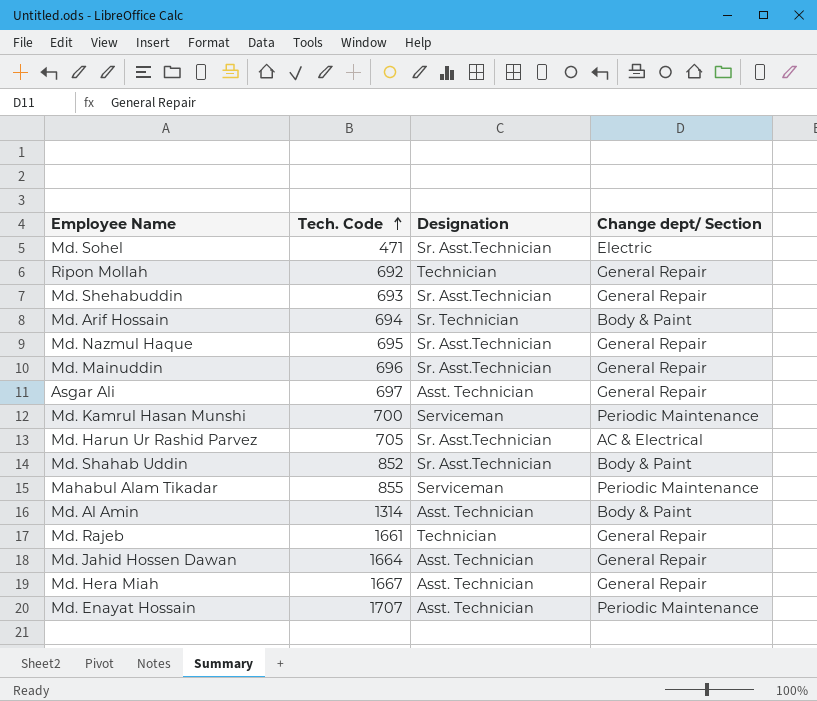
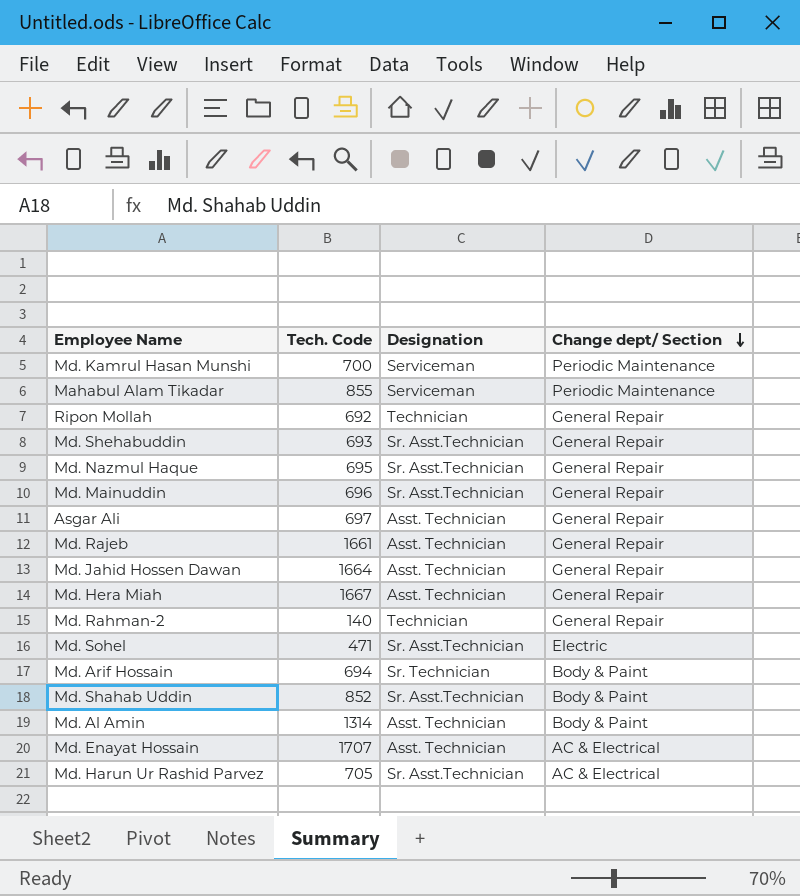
row order: Tech. Code ascending -> Change dept/ Section descending
Md. Rajeb | Designation: Technician -> Asst. Technician
row Md. Rahman-2: none -> 140 | Technician | General Repair
Md. Enayat Hossain | Change dept/ Section: Periodic Maintenance -> AC & Electrical

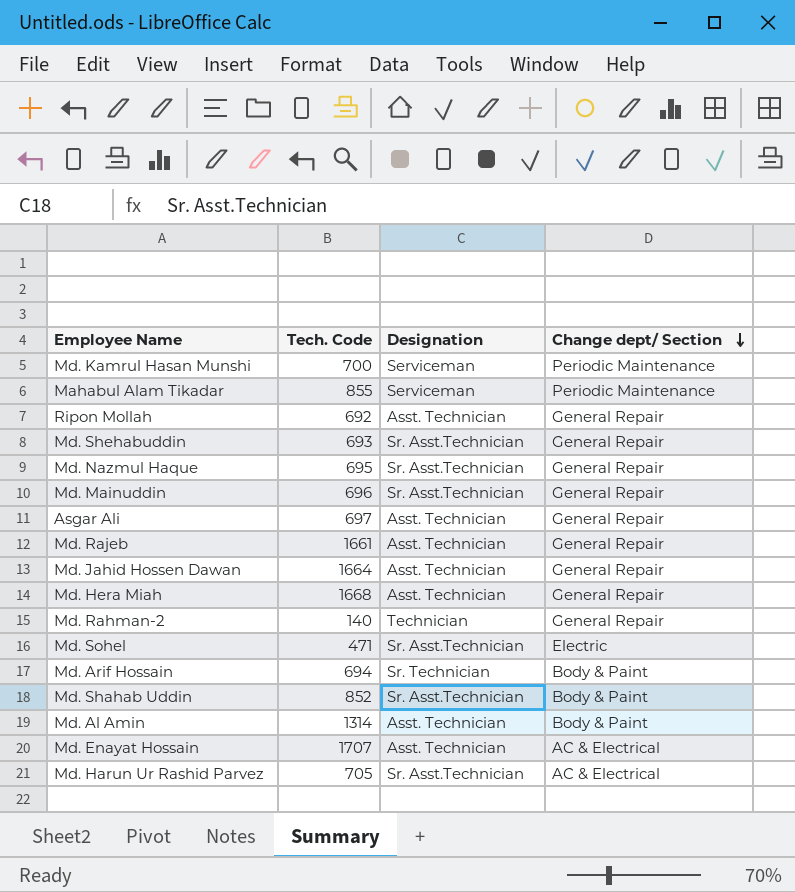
Ripon Mollah | Designation: Technician -> Asst. Technician
Md. Hera Miah | Tech. Code: 1667 -> 1668

